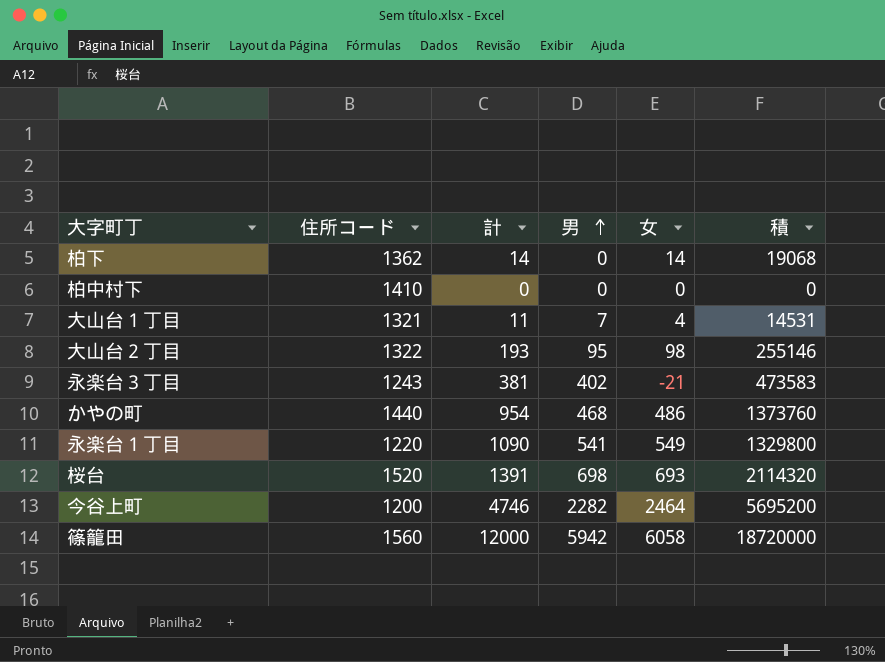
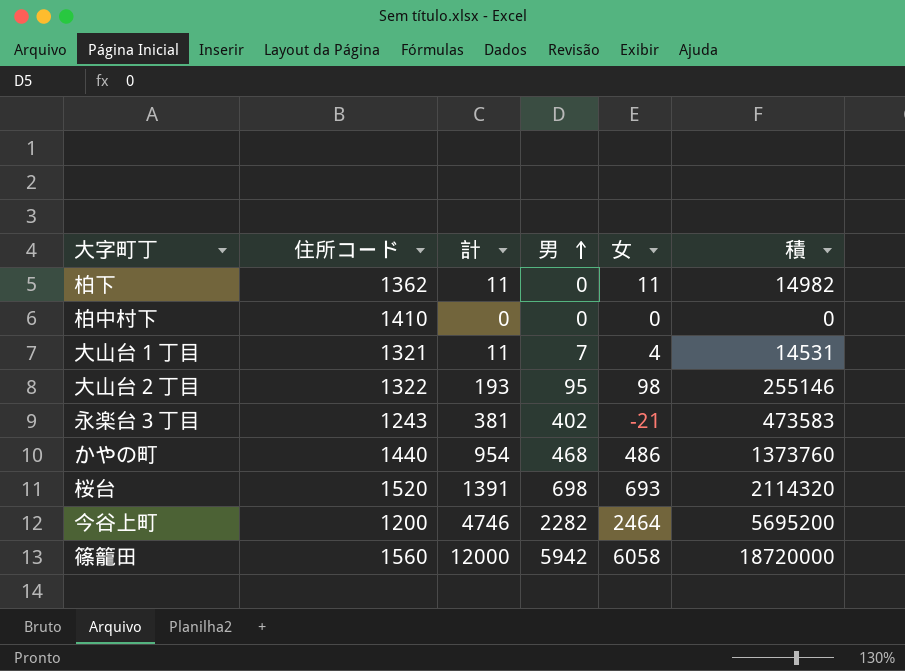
row 永楽台１丁目: 1220 | 1090 | 541 | 549 | 1329800 -> none
柏下 | 計: 14 -> 11
柏下 | 女: 14 -> 11
柏下 | 積: 19068 -> 14982

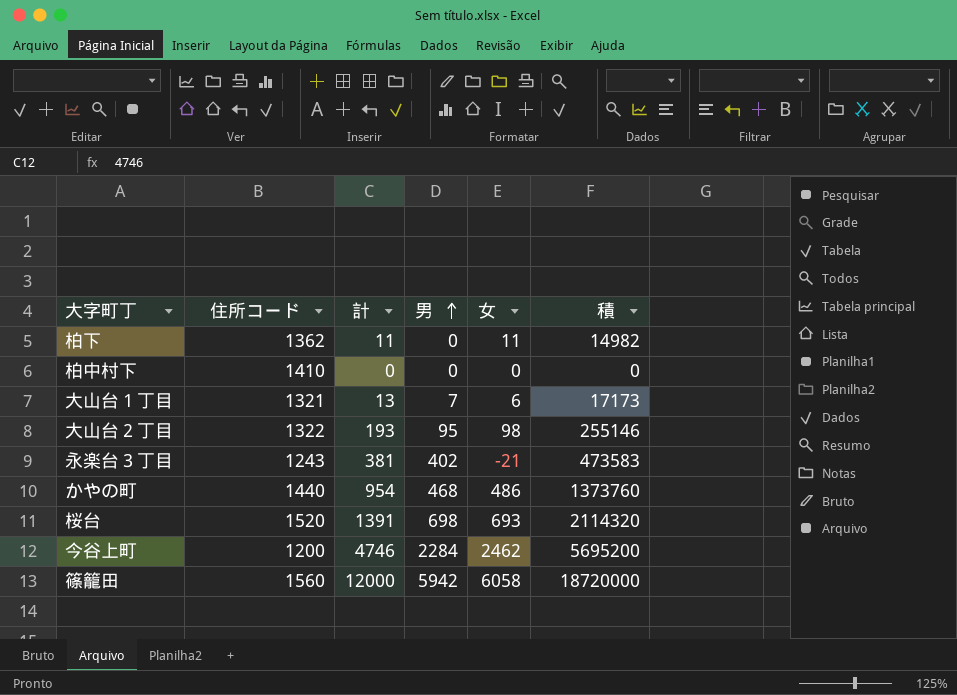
大山台１丁目 | 計: 11 -> 13
大山台１丁目 | 女: 4 -> 6
大山台１丁目 | 積: 14531 -> 17173
今谷上町 | 男: 2282 -> 2284
今谷上町 | 女: 2464 -> 2462

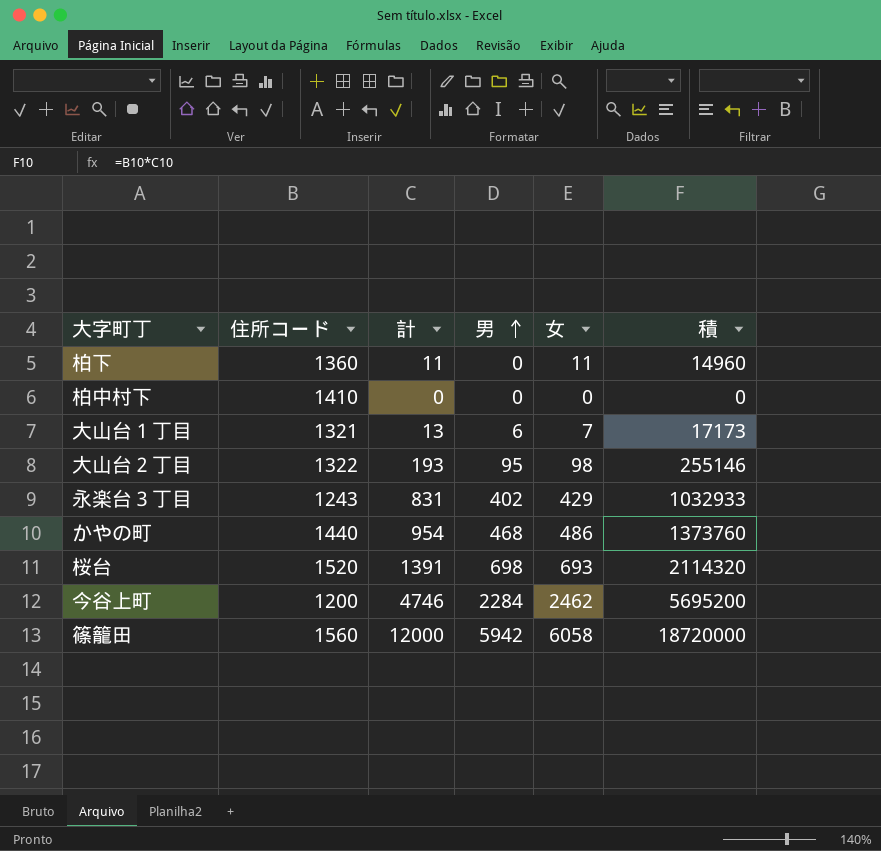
柏下 | 住所コード: 1362 -> 1360
柏下 | 積: 14982 -> 14960
大山台１丁目 | 男: 7 -> 6
大山台１丁目 | 女: 6 -> 7
永楽台３丁目 | 計: 381 -> 831
永楽台３丁目 | 女: -21 -> 429
永楽台３丁目 | 積: 473583 -> 1032933

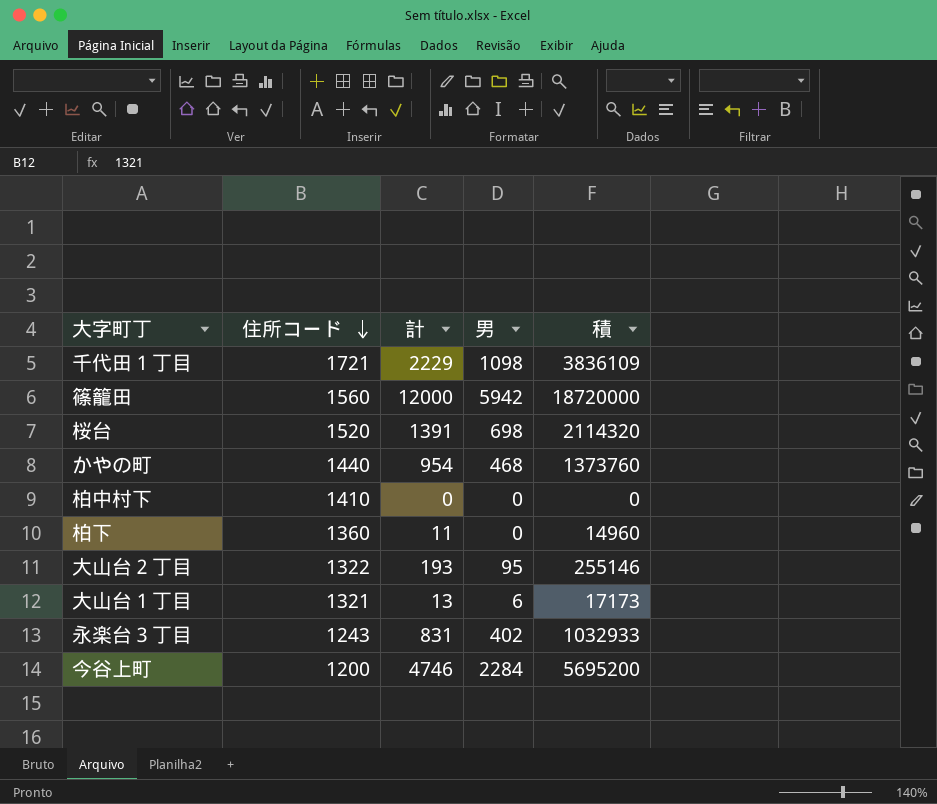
row order: 男 ascending -> 住所コード descending
column 女 | formula: [計] - [男] -> none
row 千代田１丁目: none -> 1721 | 2229 | 1098 | 3836109

